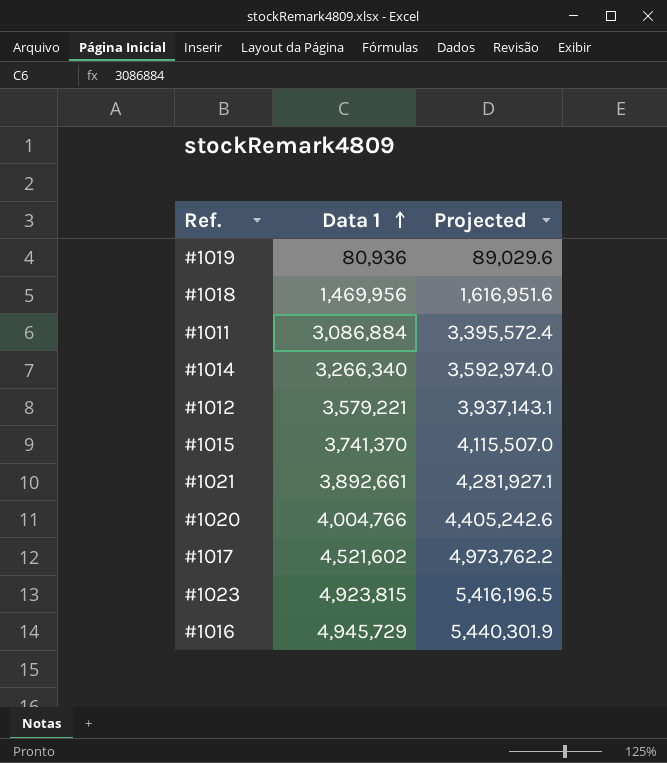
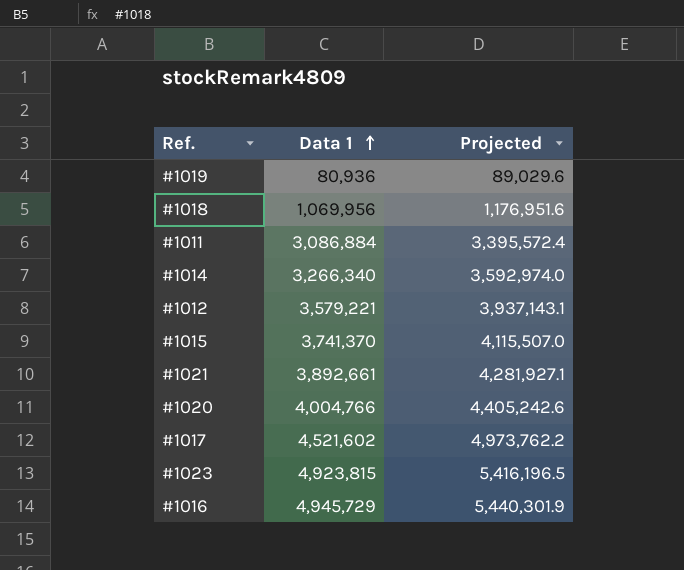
#1018 | Data 1: 1,469,956 -> 1,069,956
#1018 | Projected: 1,616,951.6 -> 1,176,951.6

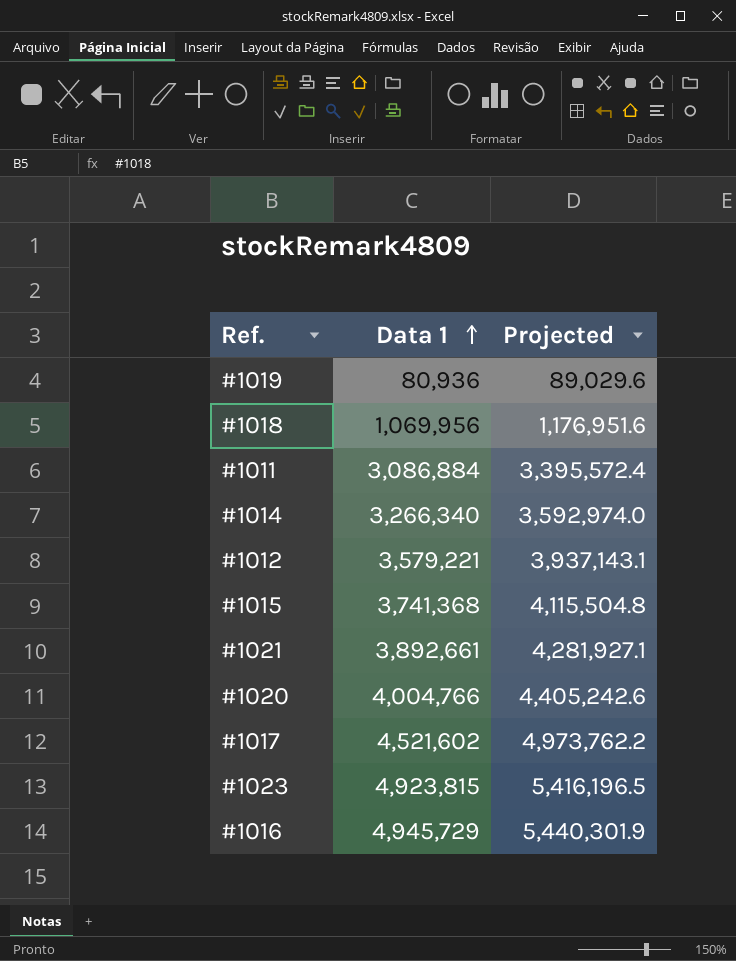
#1015 | Data 1: 3,741,370 -> 3,741,368
#1015 | Projected: 4,115,507.0 -> 4,115,504.8

